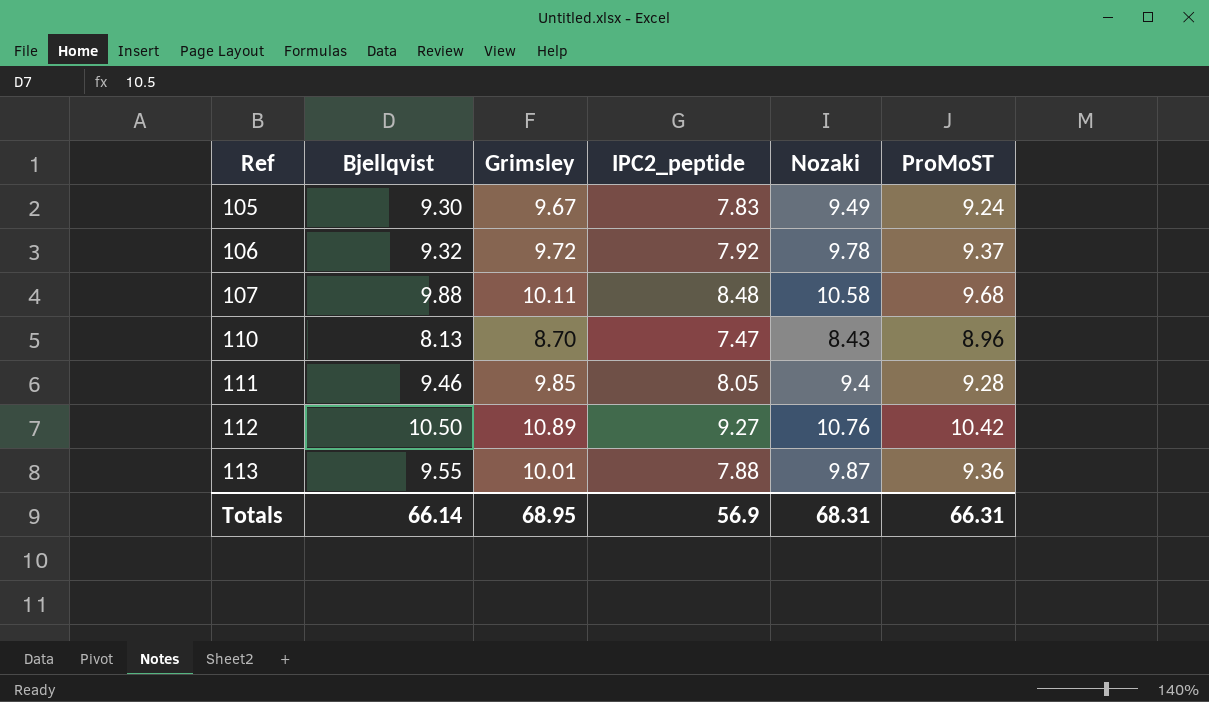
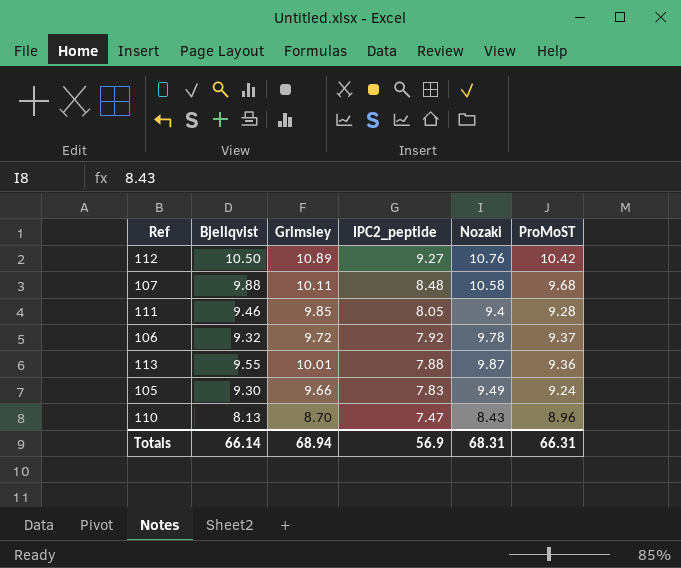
row order: Ref ascending -> IPC2_peptide descending
105 | Grimsley: 9.67 -> 9.66
Totals | Grimsley: 68.95 -> 68.94

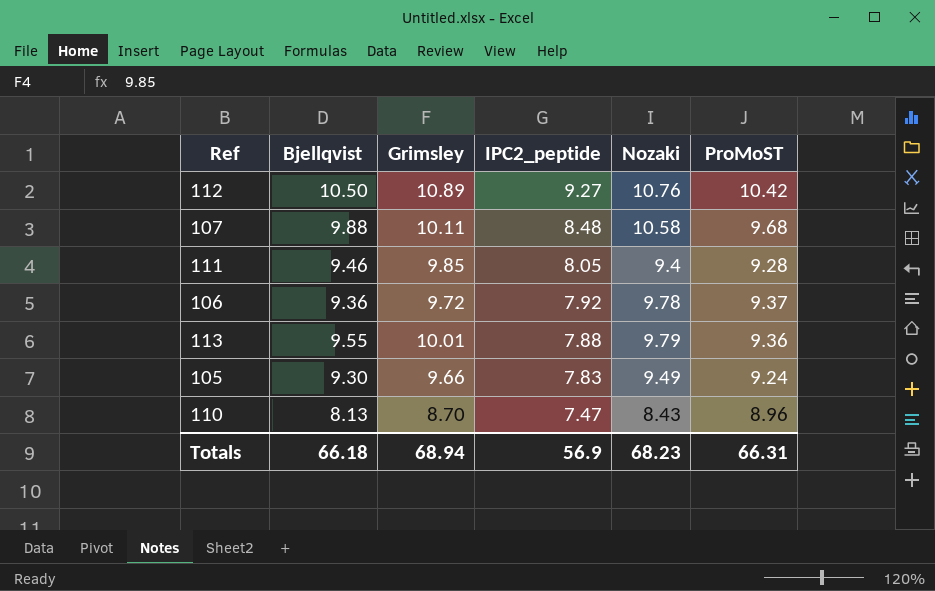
106 | Bjellqvist: 9.32 -> 9.36
113 | Nozaki: 9.87 -> 9.79
Totals | Bjellqvist: 66.14 -> 66.18
Totals | Nozaki: 68.31 -> 68.23

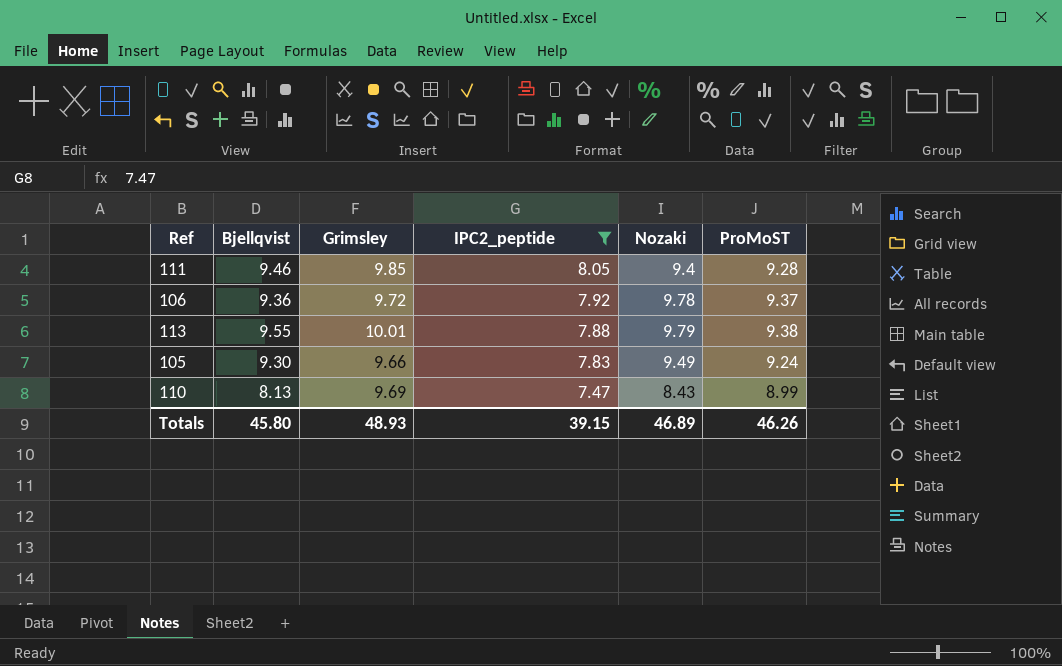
filter: none -> IPC2_peptide <= 8.05
113 | ProMoST: 9.36 -> 9.38
110 | Grimsley: 8.70 -> 9.69
110 | ProMoST: 8.96 -> 8.99
Totals | Bjellqvist: 66.18 -> 45.80
Totals | Grimsley: 68.94 -> 48.93
Totals | IPC2_peptide: 56.9 -> 39.15
Totals | Nozaki: 68.23 -> 46.89
Totals | ProMoST: 66.31 -> 46.26

